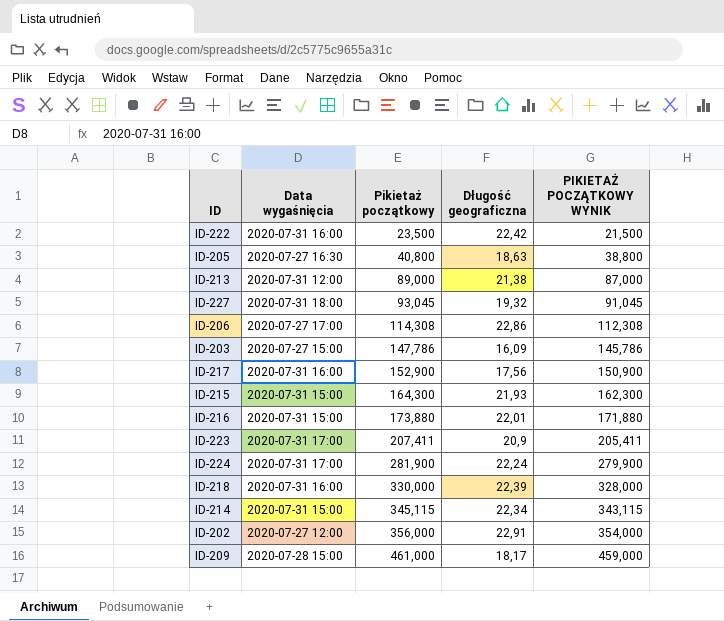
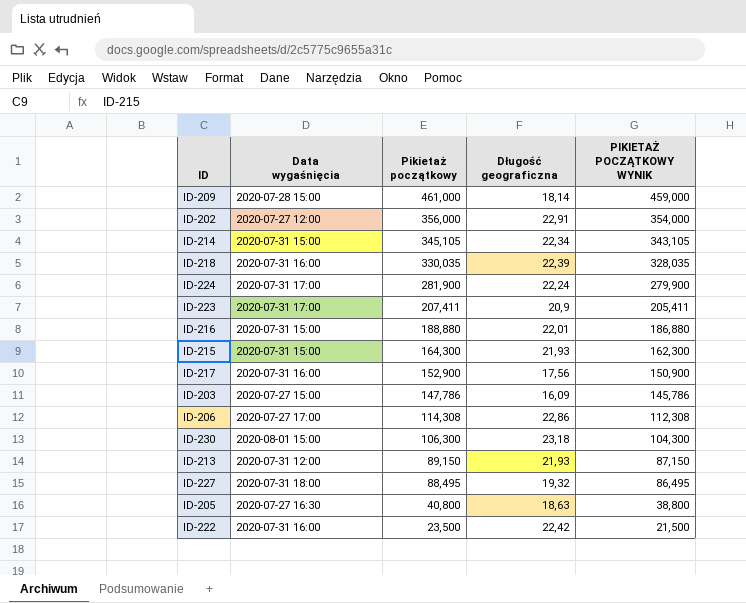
row order: Pikietaż początkowy ascending -> Pikietaż początkowy descending
ID-209 | Długość geograficzna: 18,17 -> 18,14
ID-214 | Pikietaż początkowy: 345,115 -> 345,105
ID-214 | PIKIETAŻ POCZĄTKOWY WYNIK: 343,115 -> 343,105
ID-218 | Pikietaż początkowy: 330,000 -> 330,035
ID-218 | PIKIETAŻ POCZĄTKOWY WYNIK: 328,000 -> 328,035
ID-216 | Pikietaż początkowy: 173,880 -> 188,880
ID-216 | PIKIETAŻ POCZĄTKOWY WYNIK: 171,880 -> 186,880
row ID-230: none -> 2020-08-01 15:00 | 106,300 | 23,18 | 104,300
ID-213 | Pikietaż początkowy: 89,000 -> 89,150
ID-213 | Długość geograficzna: 21,38 -> 21,93
ID-213 | PIKIETAŻ POCZĄTKOWY WYNIK: 87,000 -> 87,150
ID-227 | Pikietaż początkowy: 93,045 -> 88,495
ID-227 | PIKIETAŻ POCZĄTKOWY WYNIK: 91,045 -> 86,495

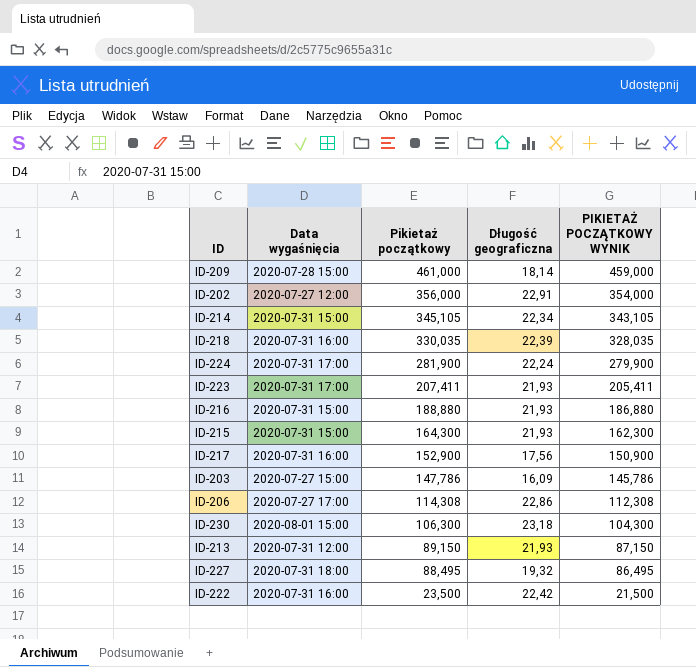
row ID-205: 2020-07-27 16:30 | 40,800 | 18,63 | 38,800 -> none
ID-223 | Długość geograficzna: 20,9 -> 21,93
ID-216 | Długość geograficzna: 22,01 -> 21,93

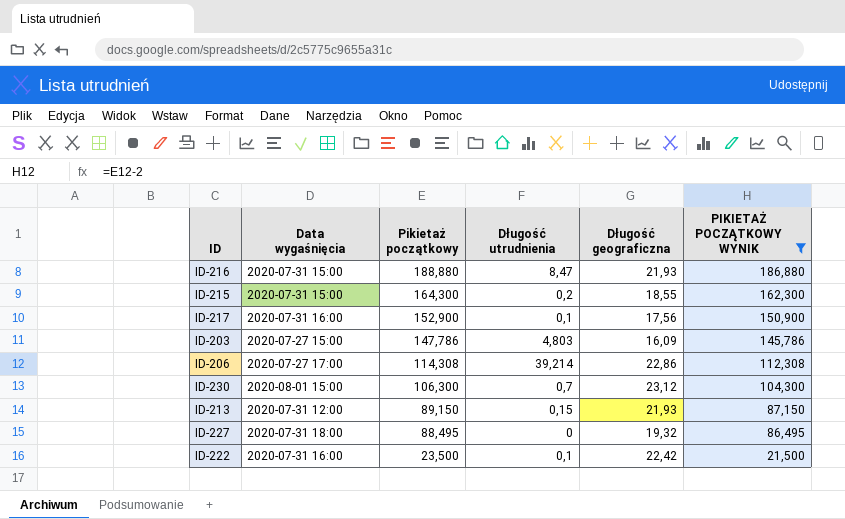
filter: none -> PIKIETAŻ POCZĄTKOWY WYNIK <= 186,880
column Długość utrudnienia | position: none -> 4
ID-215 | Długość geograficzna: 21,93 -> 18,55
ID-230 | Długość geograficzna: 23,18 -> 23,12

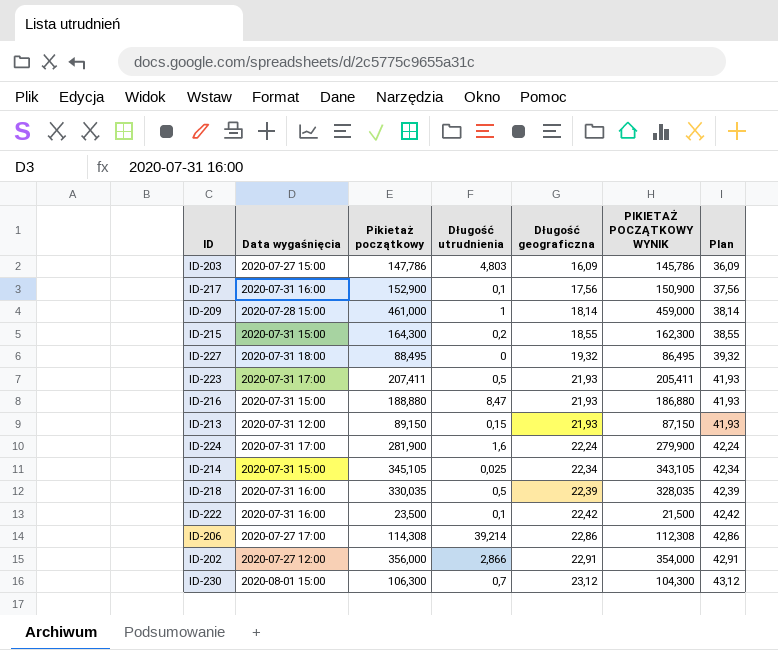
filter: PIKIETAŻ POCZĄTKOWY WYNIK <= 186,880 -> none
row order: Pikietaż początkowy descending -> Długość geograficzna ascending
column Plan | formula: none -> [Długość geograficzna] + 20

